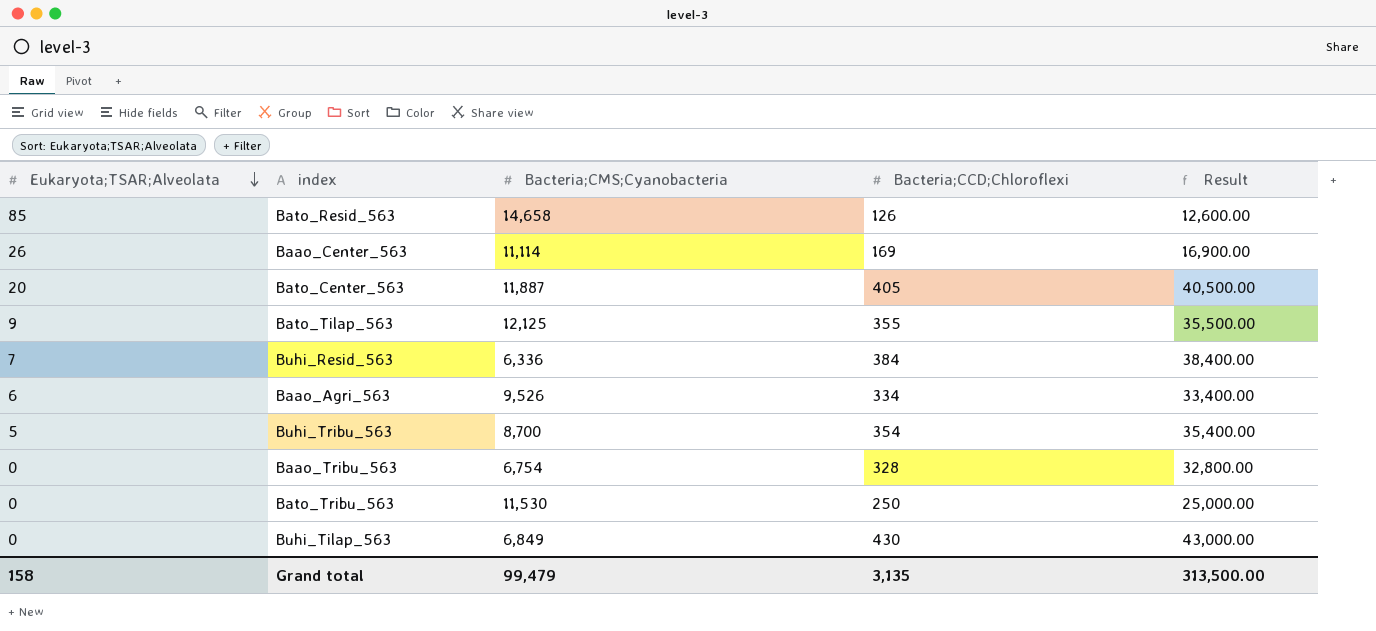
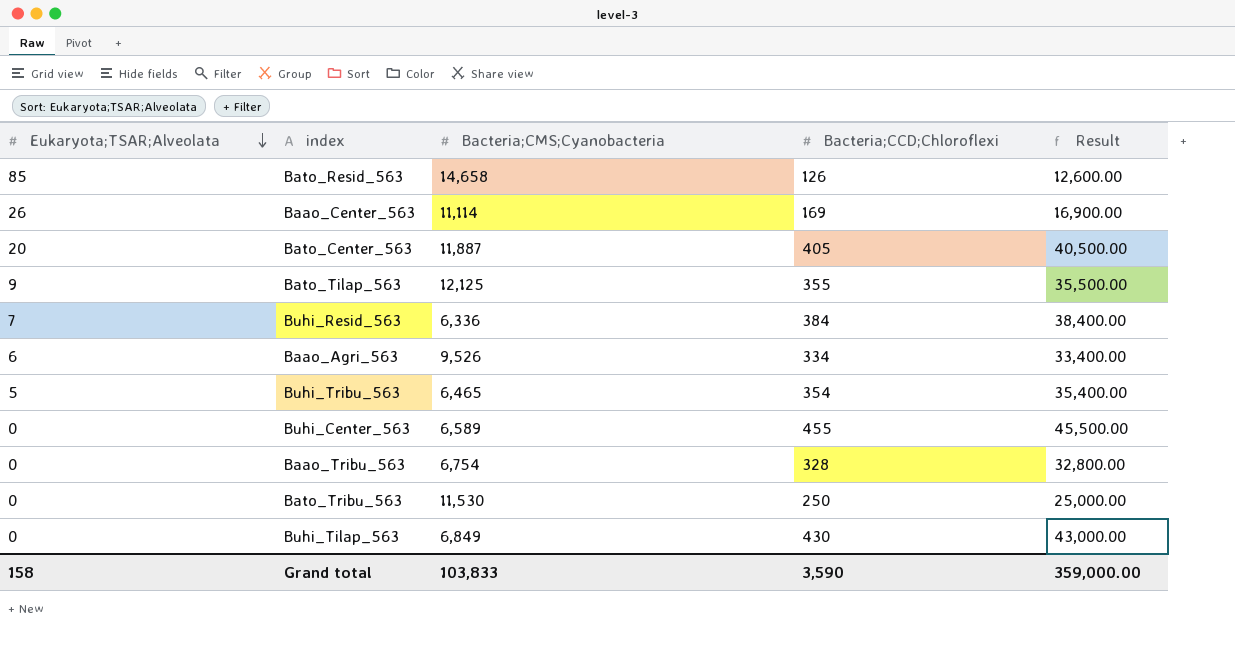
Buhi_Tribu_563 | Bacteria;CMS;Cyanobacteria: 8,700 -> 6,465
row Buhi_Center_563: none -> 0 | 6,589 | 455 | 45,500.00
Grand total | Bacteria;CMS;Cyanobacteria: 99,479 -> 103,833
Grand total | Bacteria;CCD;Chloroflexi: 3,135 -> 3,590
Grand total | Result: 313,500.00 -> 359,000.00

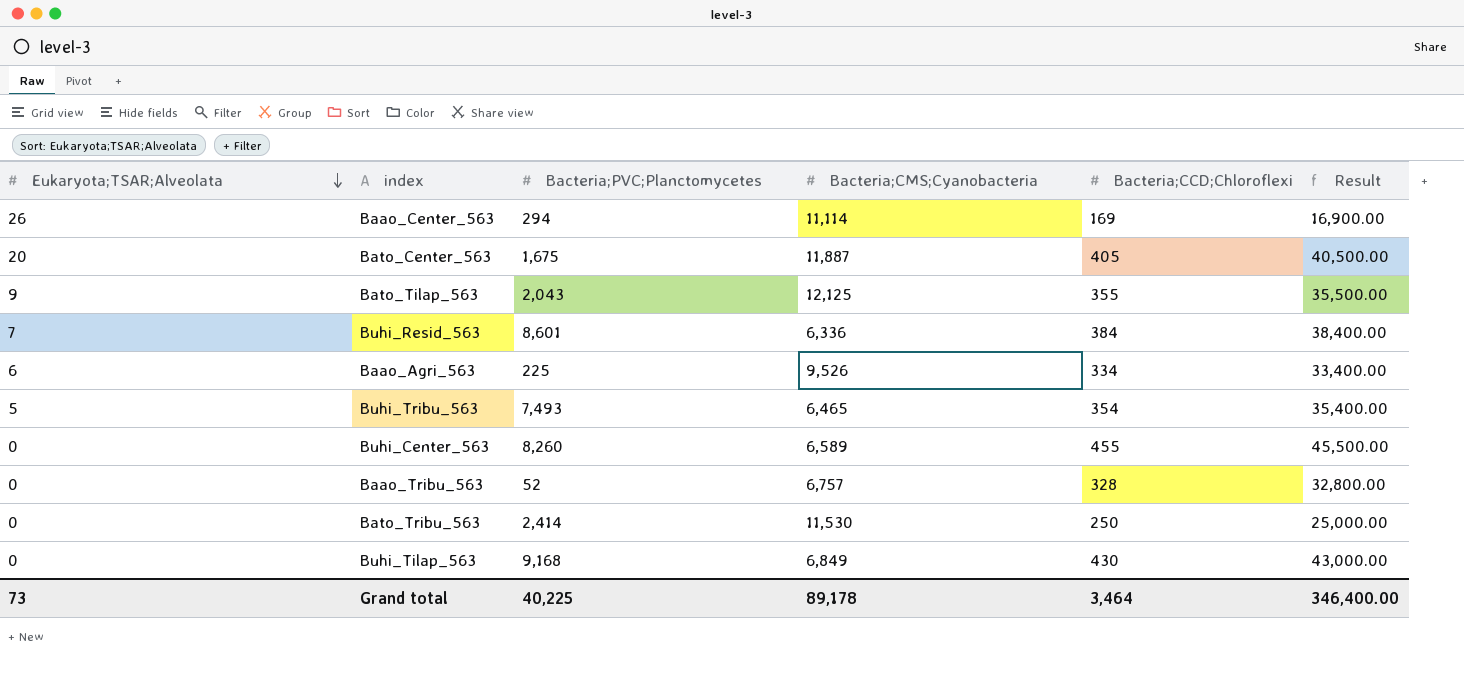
column Bacteria;PVC;Planctomycetes | position: none -> 3
row Bato_Resid_563: 85 | 14,658 | 126 | 12,600.00 -> none
Baao_Tribu_563 | Bacteria;CMS;Cyanobacteria: 6,754 -> 6,757
Grand total | Eukaryota;TSAR;Alveolata: 158 -> 73
Grand total | Bacteria;CMS;Cyanobacteria: 103,833 -> 89,178
Grand total | Bacteria;CCD;Chloroflexi: 3,590 -> 3,464
Grand total | Result: 359,000.00 -> 346,400.00

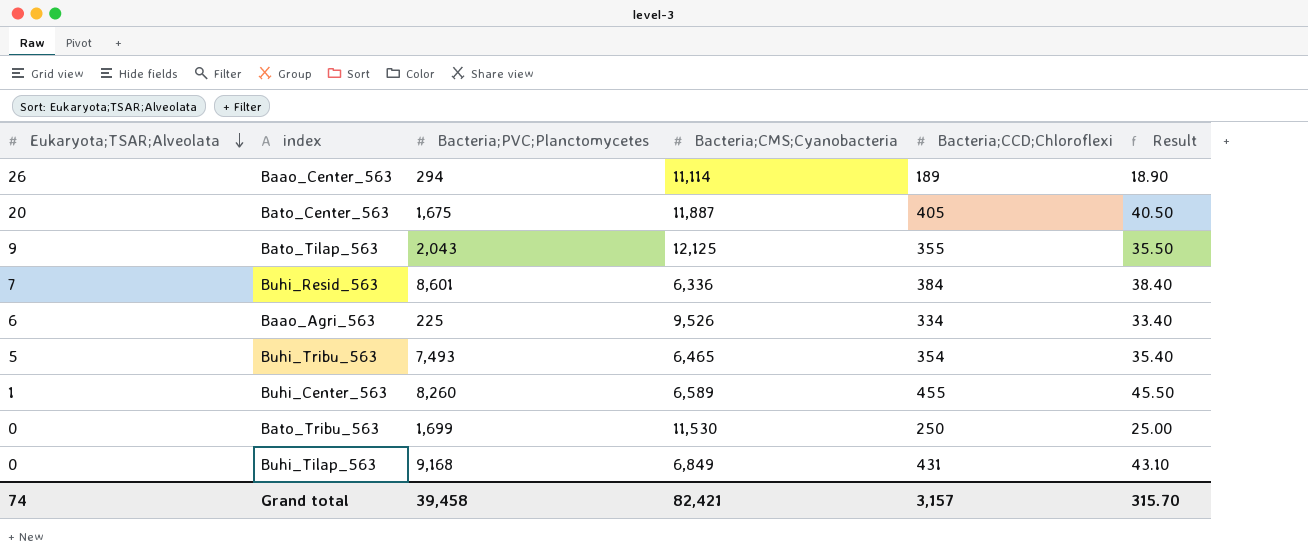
column Result | formula: [Bacteria;CCD;Chloroflexi] * 100 -> [Bacteria;CCD;Chloroflexi] * 0.1
row Baao_Tribu_563: 0 | 52 | 6,757 | 328 | 32,800.00 -> none
Baao_Center_563 | Bacteria;CCD;Chloroflexi: 169 -> 189
Buhi_Center_563 | Eukaryota;TSAR;Alveolata: 0 -> 1
Bato_Tribu_563 | Bacteria;PVC;Planctomycetes: 2,414 -> 1,699
Buhi_Tilap_563 | Bacteria;CCD;Chloroflexi: 430 -> 431
Grand total | Eukaryota;TSAR;Alveolata: 73 -> 74
Grand total | Bacteria;PVC;Planctomycetes: 40,225 -> 39,458
Grand total | Bacteria;CMS;Cyanobacteria: 89,178 -> 82,421
Grand total | Bacteria;CCD;Chloroflexi: 3,464 -> 3,157
Grand total | Result: 346,400.00 -> 315.70

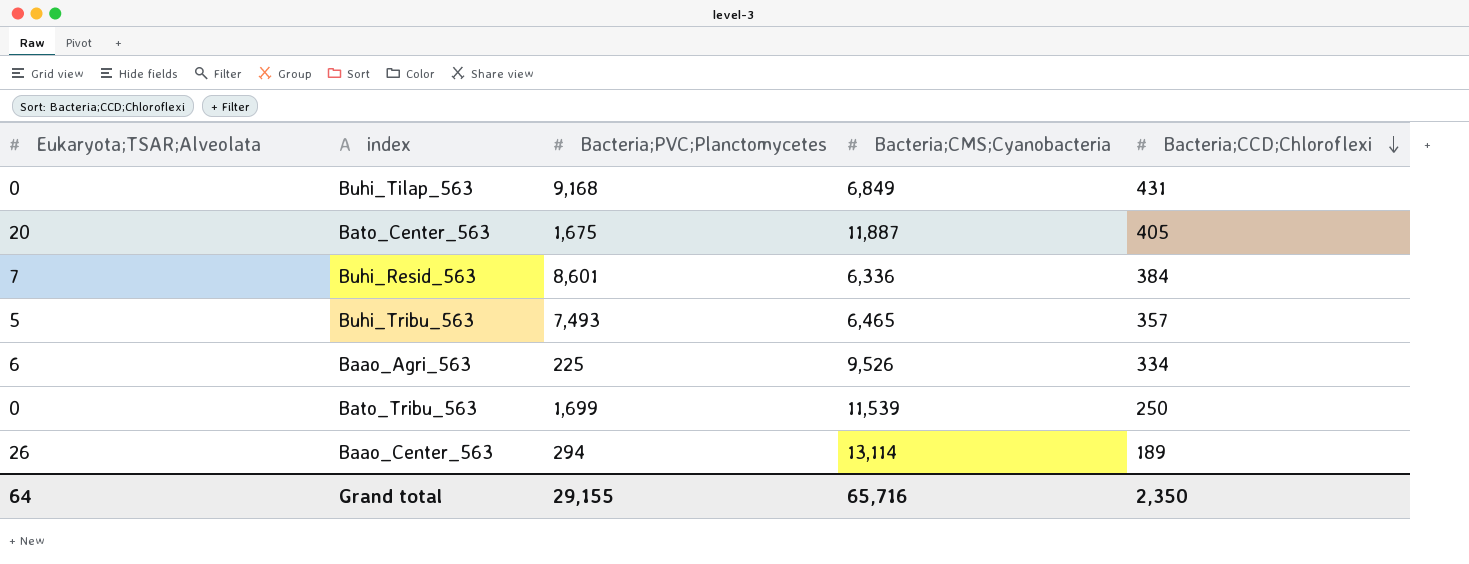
row order: Eukaryota;TSAR;Alveolata descending -> Bacteria;CCD;Chloroflexi descending
column Result | formula: [Bacteria;CCD;Chloroflexi] * 0.1 -> none
row Bato_Tilap_563: 9 | 2,043 | 12,125 | 355 | 35.50 -> none
row Buhi_Center_563: 1 | 8,260 | 6,589 | 455 | 45.50 -> none
Buhi_Tribu_563 | Bacteria;CCD;Chloroflexi: 354 -> 357
Bato_Tribu_563 | Bacteria;CMS;Cyanobacteria: 11,530 -> 11,539
Baao_Center_563 | Bacteria;CMS;Cyanobacteria: 11,114 -> 13,114
Grand total | Eukaryota;TSAR;Alveolata: 74 -> 64
Grand total | Bacteria;PVC;Planctomycetes: 39,458 -> 29,155
Grand total | Bacteria;CMS;Cyanobacteria: 82,421 -> 65,716
Grand total | Bacteria;CCD;Chloroflexi: 3,157 -> 2,350

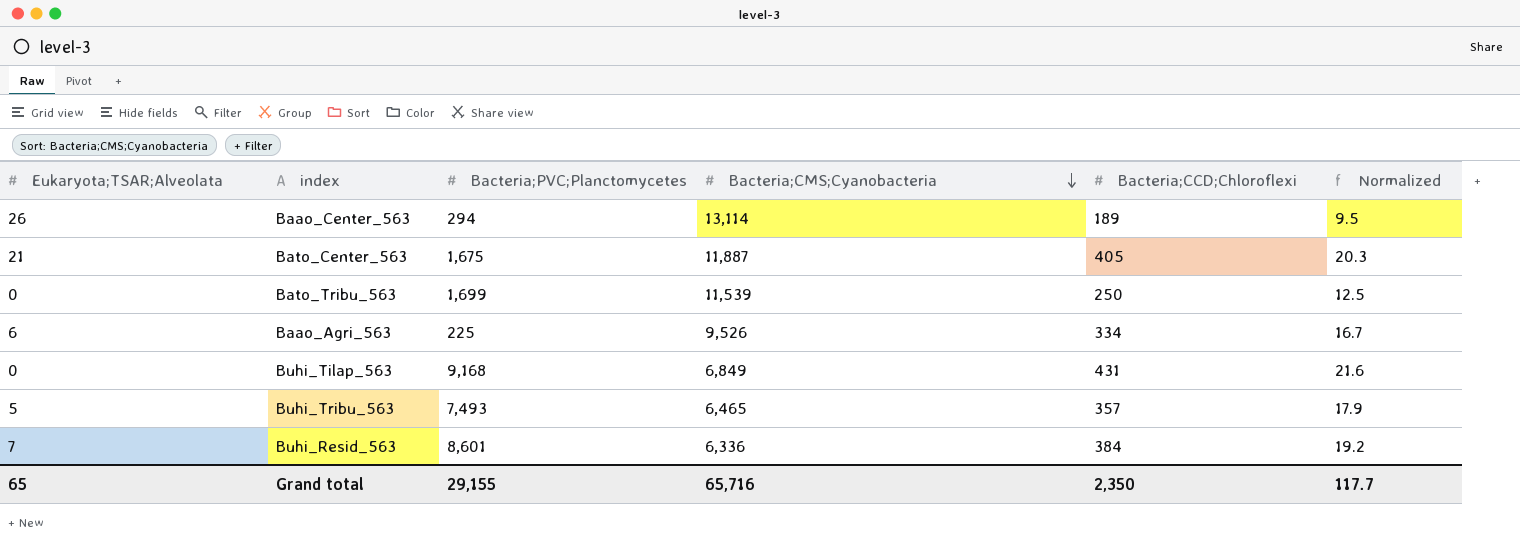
row order: Bacteria;CCD;Chloroflexi descending -> Bacteria;CMS;Cyanobacteria descending
column Normalized | formula: none -> [Bacteria;CCD;Chloroflexi] * 0.05
Bato_Center_563 | Eukaryota;TSAR;Alveolata: 20 -> 21
Grand total | Eukaryota;TSAR;Alveolata: 64 -> 65

